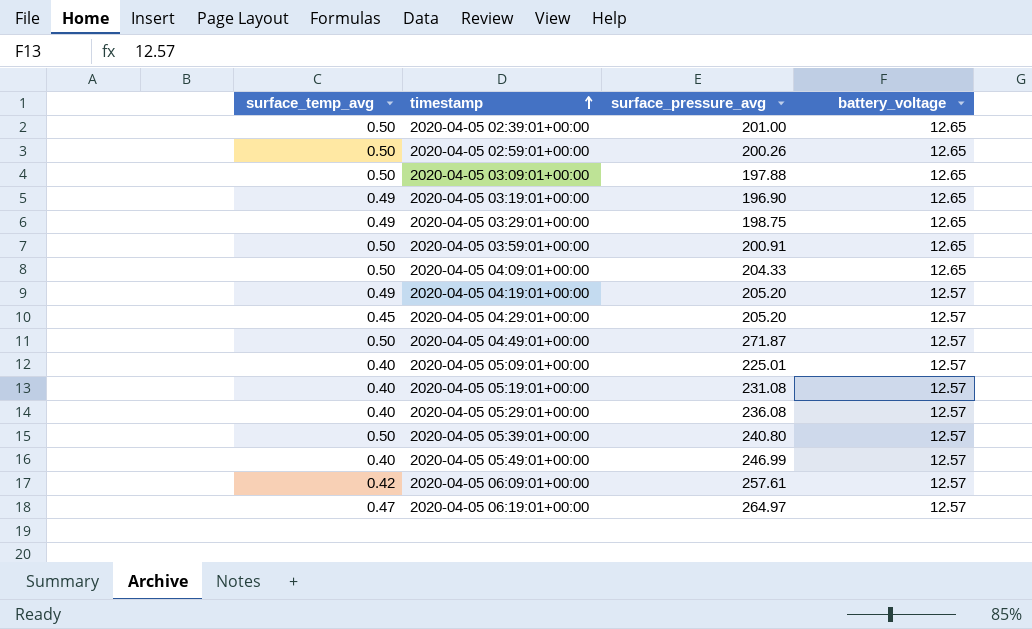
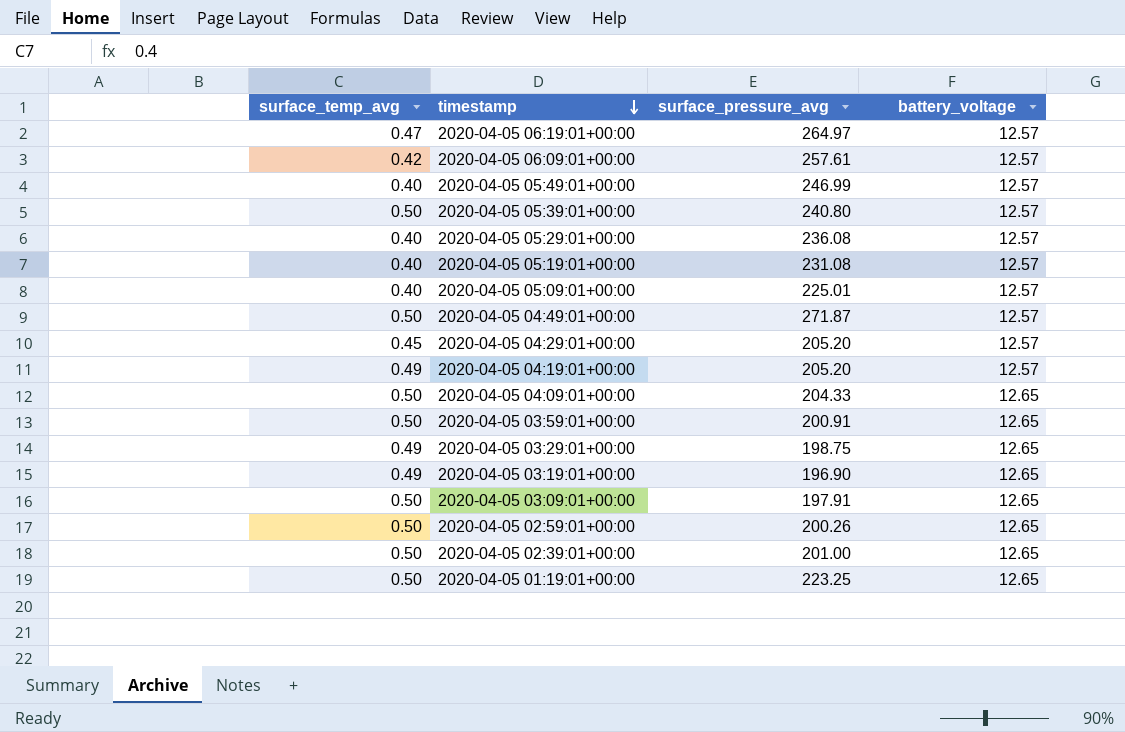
row order: timestamp ascending -> timestamp descending
2020-04-05 03:09:01+00:00 | surface_pressure_avg: 197.88 -> 197.91
row 2020-04-05 01:19:01+00:00: none -> 0.50 | 223.25 | 12.65

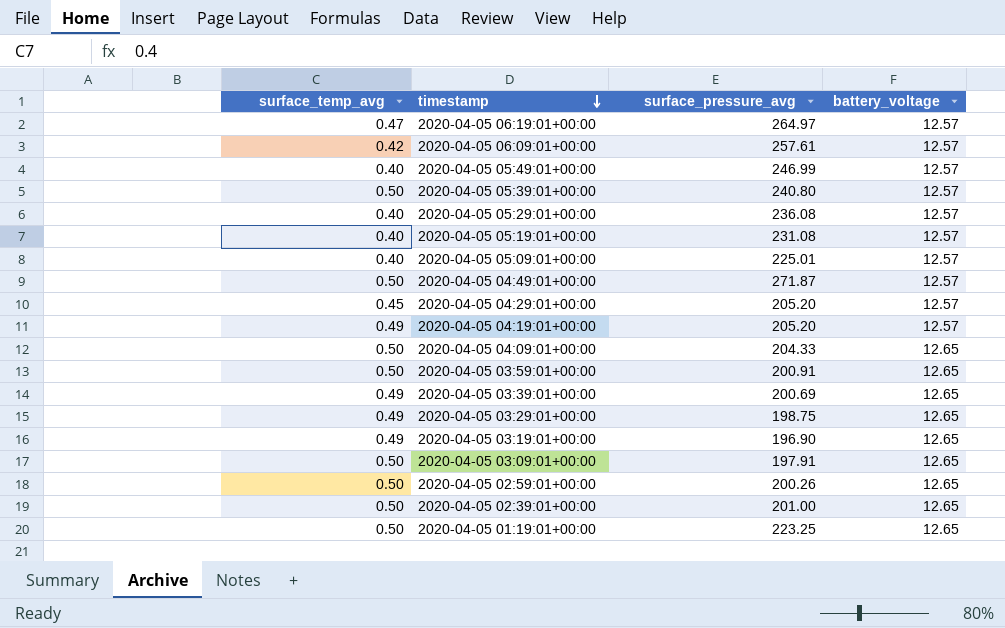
row 2020-04-05 03:39:01+00:00: none -> 0.49 | 200.69 | 12.65

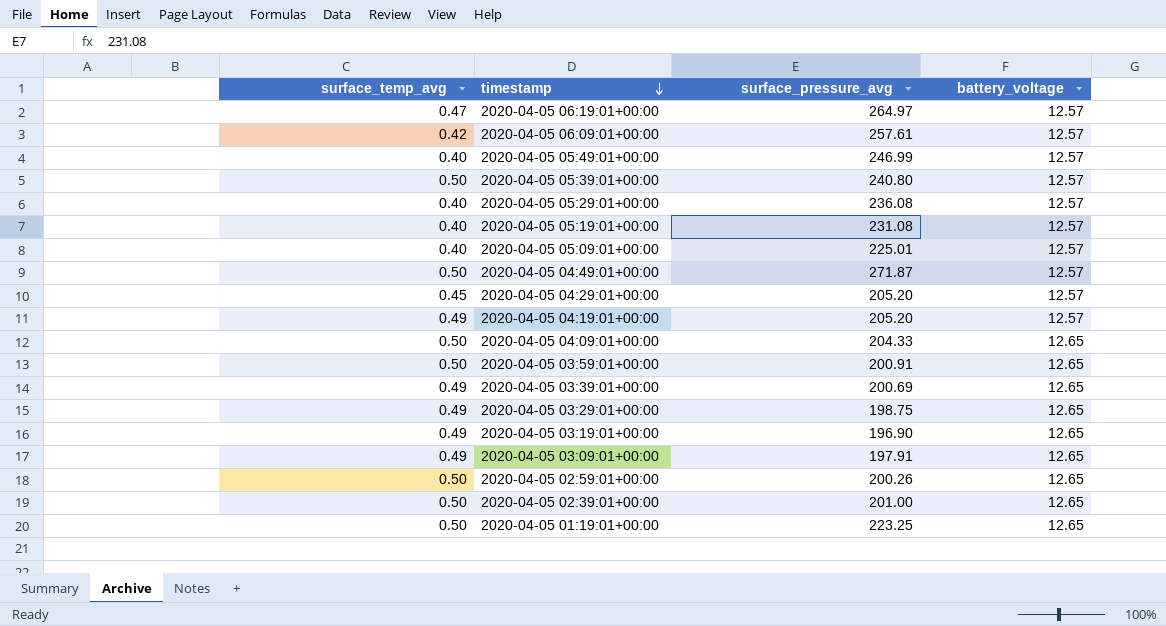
2020-04-05 03:09:01+00:00 | surface_temp_avg: 0.50 -> 0.49

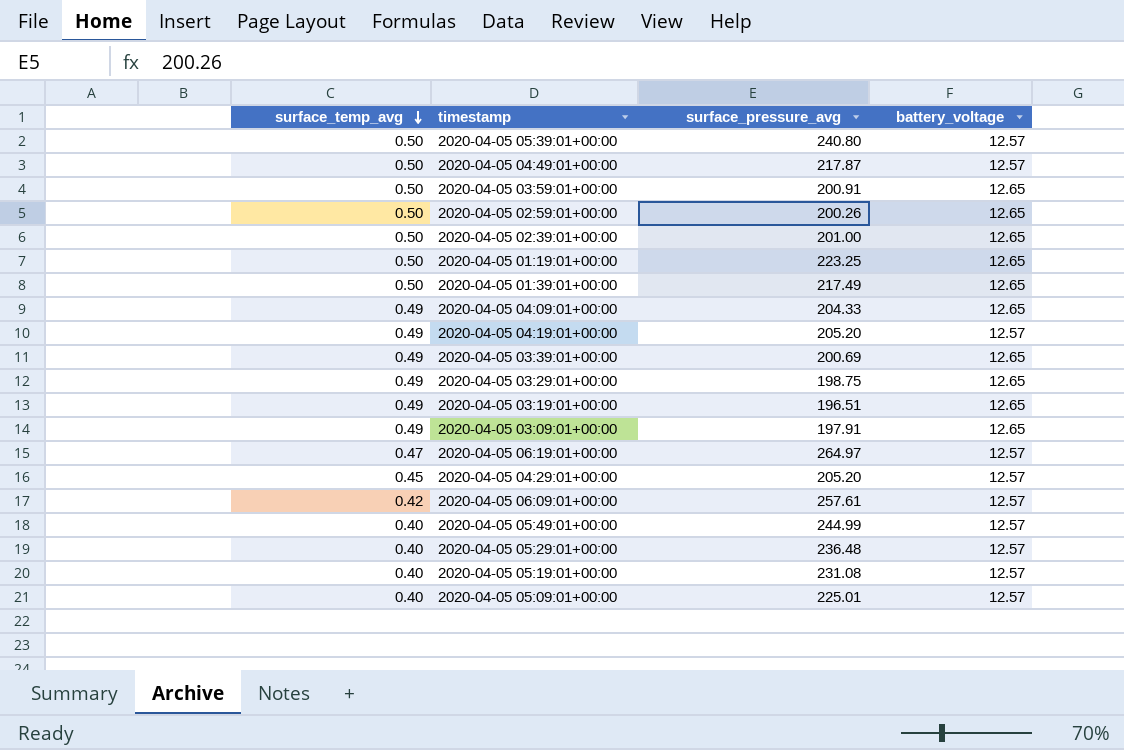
row order: timestamp descending -> surface_temp_avg descending
2020-04-05 04:49:01+00:00 | surface_pressure_avg: 271.87 -> 217.87
row 2020-04-05 01:39:01+00:00: none -> 0.50 | 217.49 | 12.65
2020-04-05 04:09:01+00:00 | surface_temp_avg: 0.50 -> 0.49
2020-04-05 03:19:01+00:00 | surface_pressure_avg: 196.90 -> 196.51
2020-04-05 05:49:01+00:00 | surface_pressure_avg: 246.99 -> 244.99
2020-04-05 05:29:01+00:00 | surface_pressure_avg: 236.08 -> 236.48

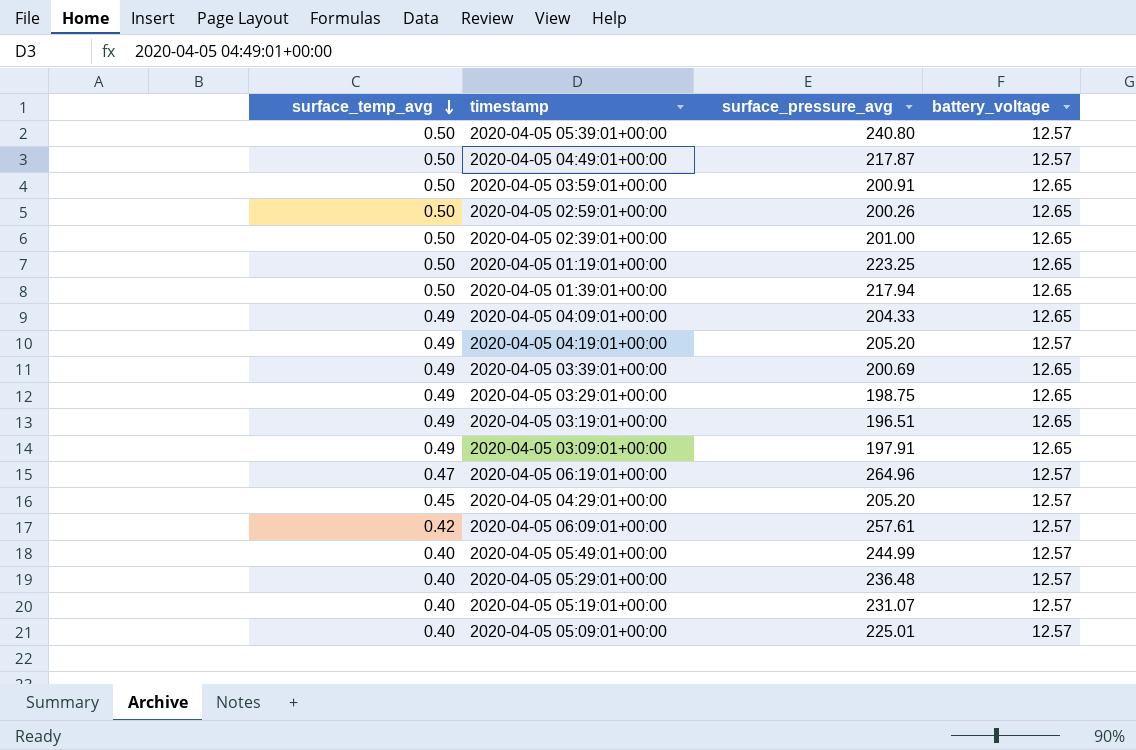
2020-04-05 01:39:01+00:00 | surface_pressure_avg: 217.49 -> 217.94
2020-04-05 06:19:01+00:00 | surface_pressure_avg: 264.97 -> 264.96
2020-04-05 05:19:01+00:00 | surface_pressure_avg: 231.08 -> 231.07

